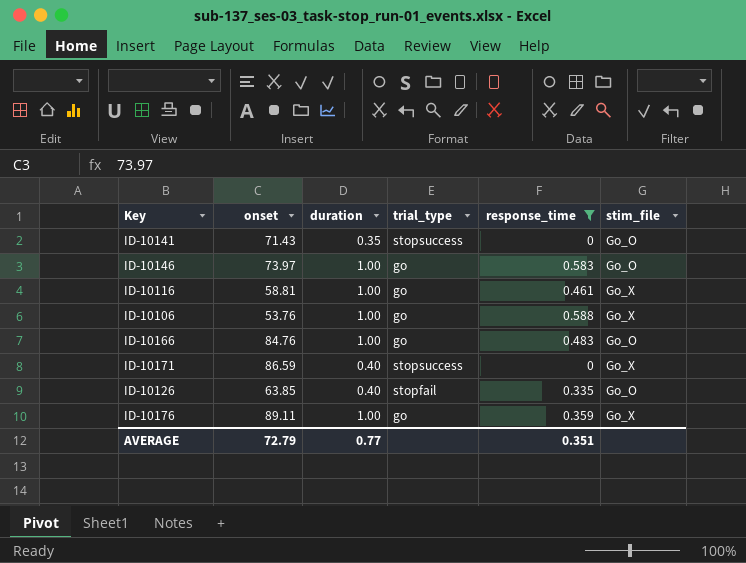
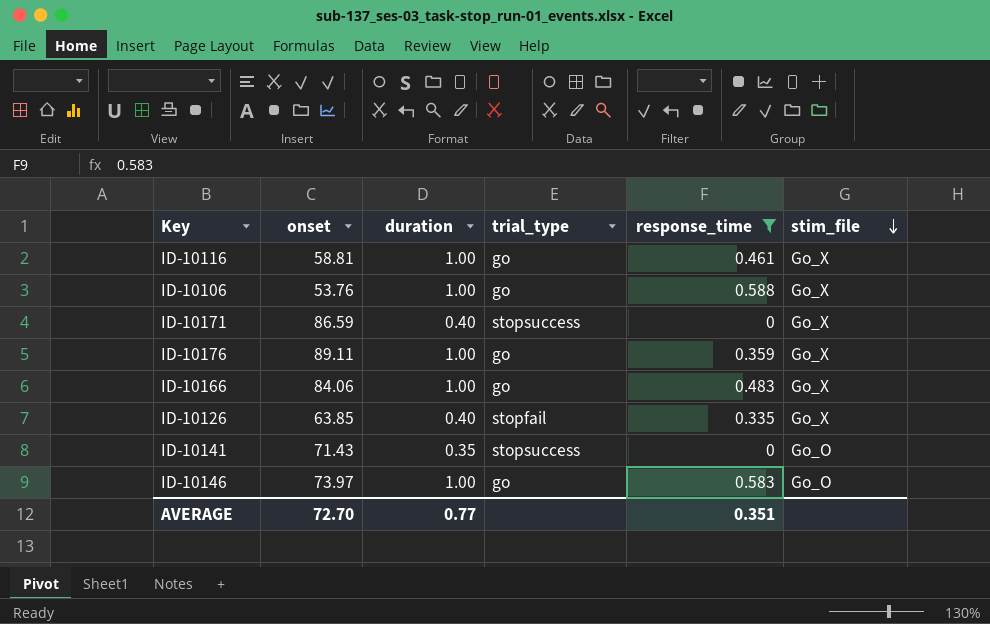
row order: none -> stim_file descending
ID-10166 | onset: 84.76 -> 84.06
ID-10166 | stim_file: Go_O -> Go_X
ID-10126 | stim_file: Go_O -> Go_X
AVERAGE | onset: 72.79 -> 72.70

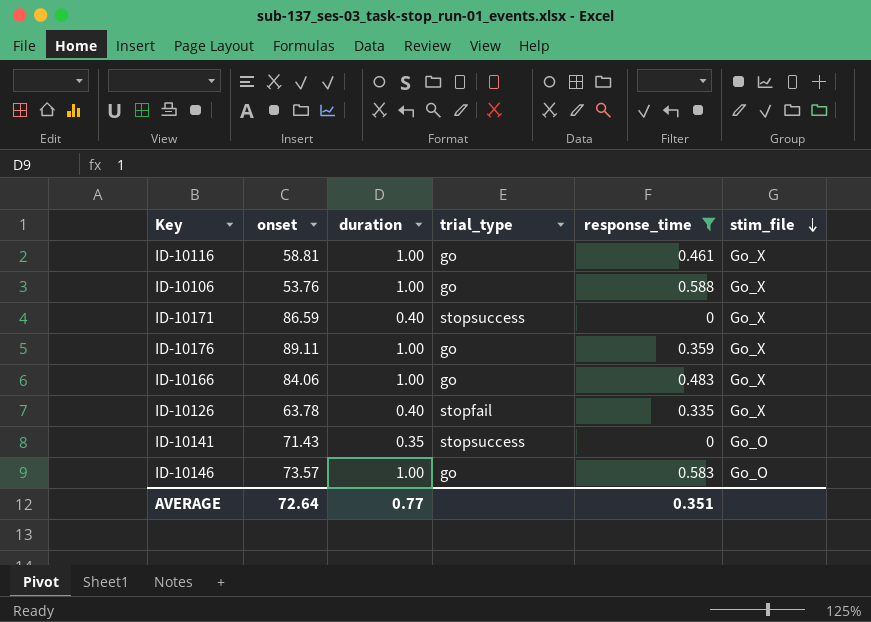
ID-10126 | onset: 63.85 -> 63.78
ID-10146 | onset: 73.97 -> 73.57
AVERAGE | onset: 72.70 -> 72.64

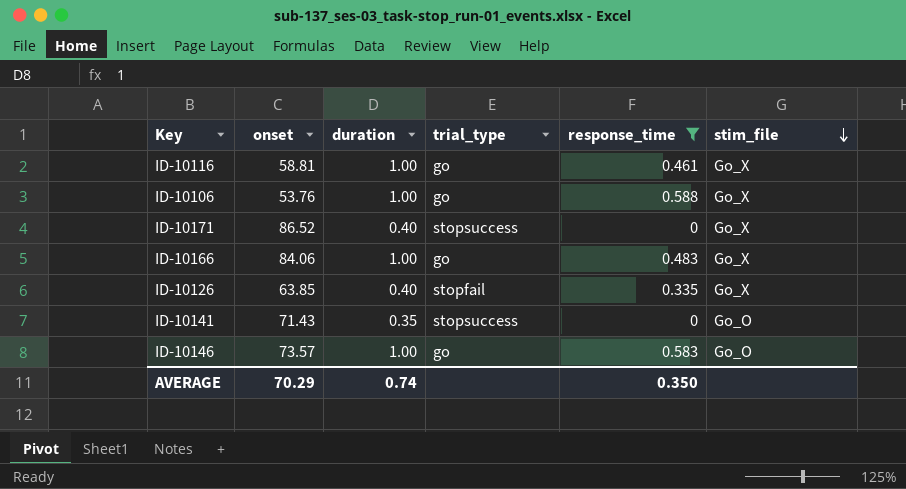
row ID-10176: 89.11 | 1.00 | go | 0.359 | Go_X -> none
ID-10171 | onset: 86.59 -> 86.52
ID-10126 | onset: 63.78 -> 63.85
AVERAGE | onset: 72.64 -> 70.29
AVERAGE | duration: 0.77 -> 0.74
AVERAGE | response_time: 0.351 -> 0.350

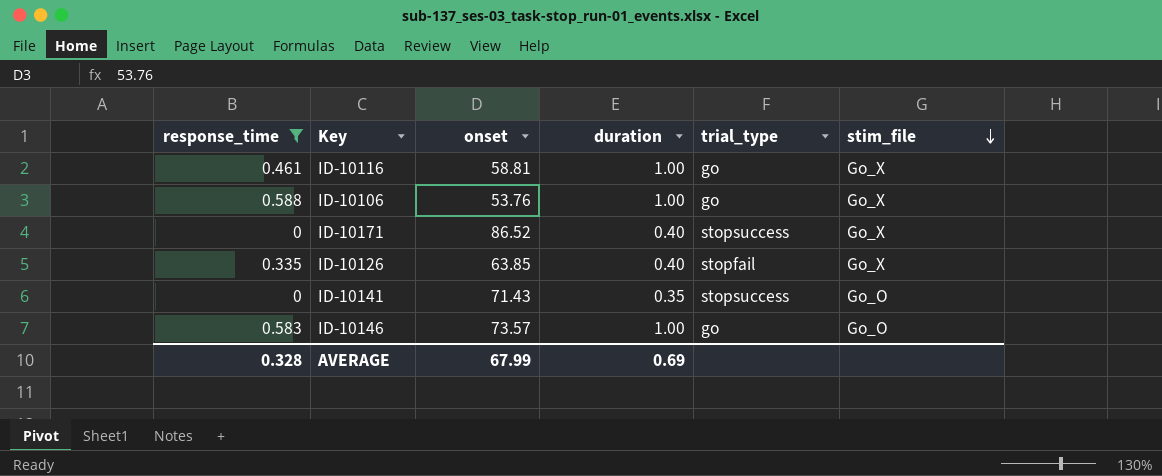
column response_time | position: 5 -> 1
row ID-10166: 84.06 | 1.00 | go | 0.483 | Go_X -> none
AVERAGE | response_time: 0.350 -> 0.328
AVERAGE | onset: 70.29 -> 67.99
AVERAGE | duration: 0.74 -> 0.69

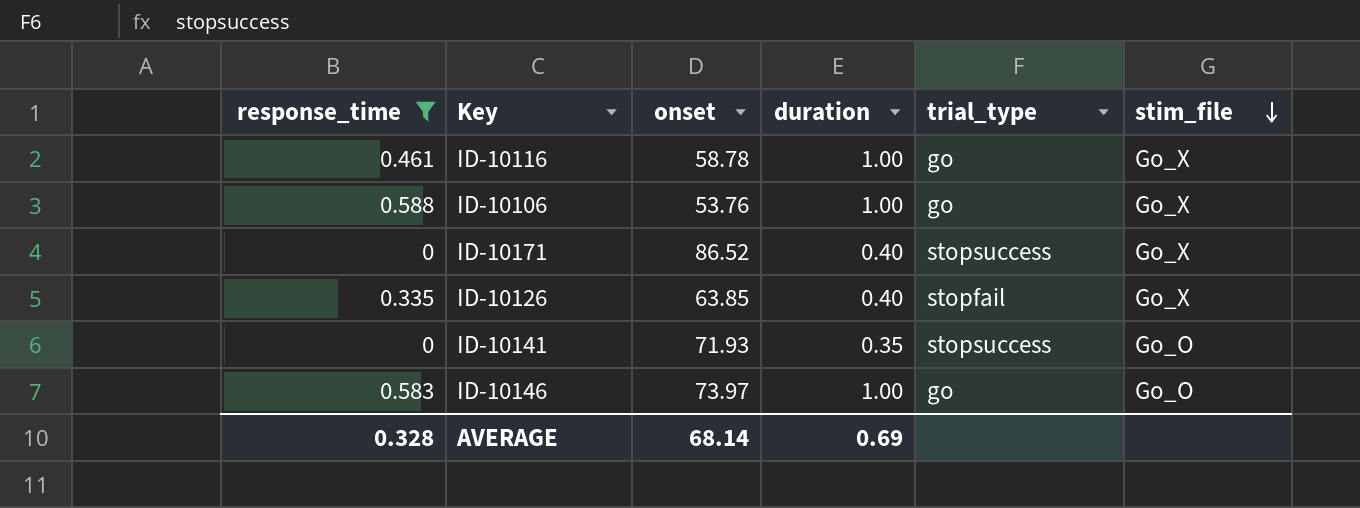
ID-10116 | onset: 58.81 -> 58.78
ID-10141 | onset: 71.43 -> 71.93
ID-10146 | onset: 73.57 -> 73.97
AVERAGE | onset: 67.99 -> 68.14

